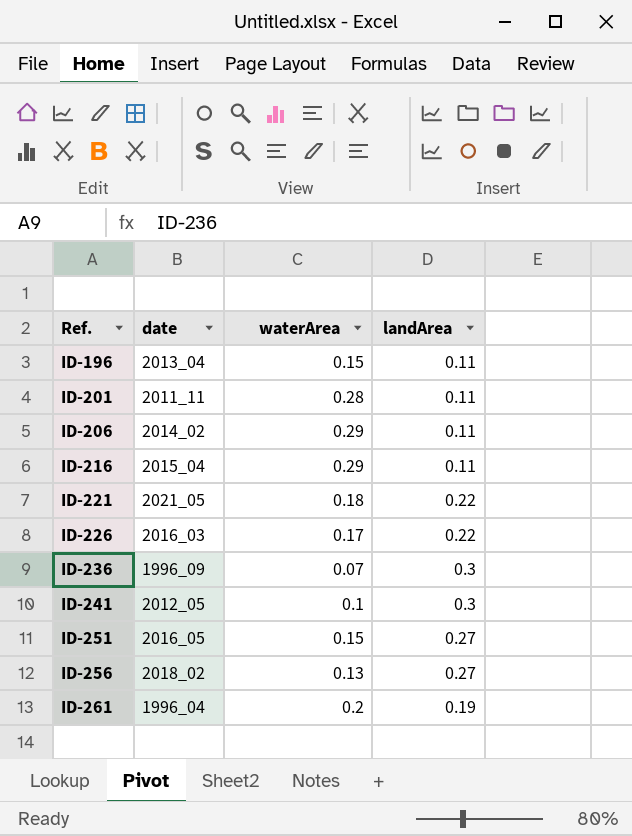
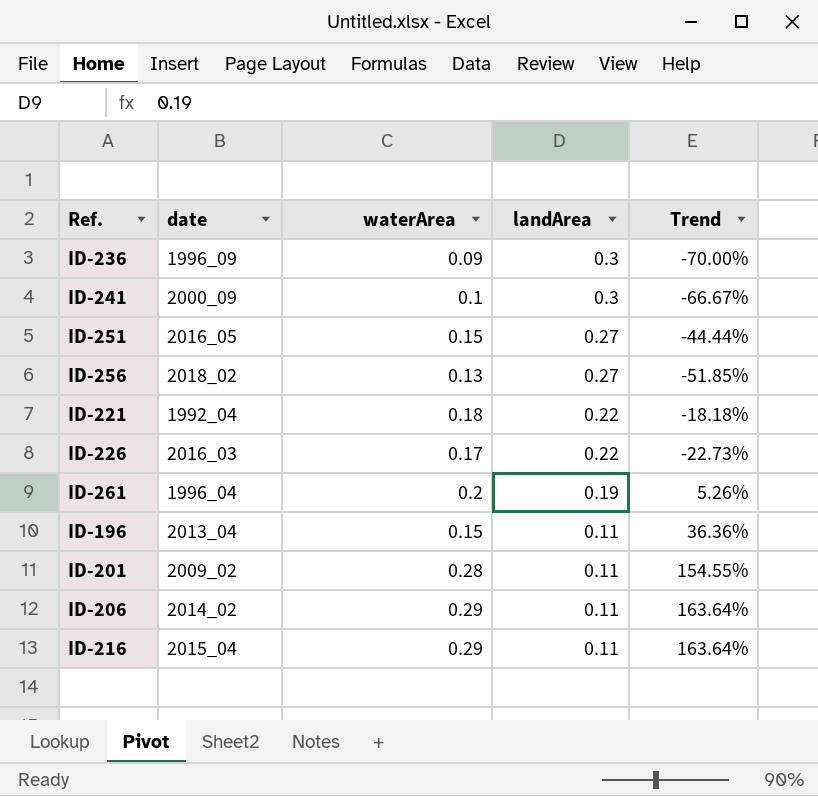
row order: Ref. ascending -> landArea descending
column Trend | formula: none -> ([waterArea] - [landArea]) / [landArea]
ID-236 | waterArea: 0.07 -> 0.09
ID-241 | date: 2012_05 -> 2000_09
ID-221 | date: 2021_05 -> 1992_04
ID-201 | date: 2011_11 -> 2009_02

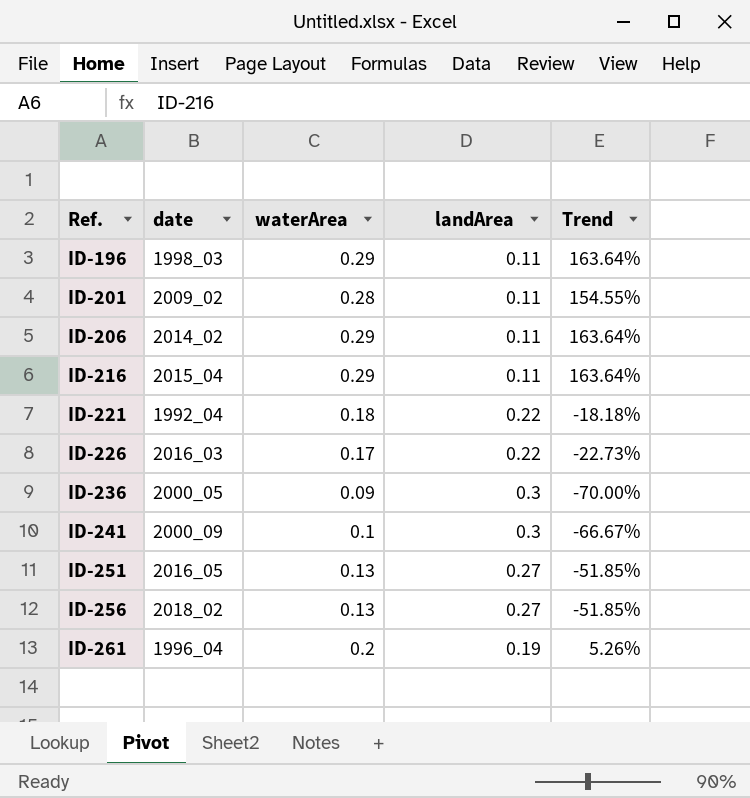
row order: landArea descending -> Ref. ascending
ID-196 | date: 2013_04 -> 1998_03
ID-196 | waterArea: 0.15 -> 0.29
ID-196 | Trend: 36.36% -> 163.64%
ID-236 | date: 1996_09 -> 2000_05
ID-251 | waterArea: 0.15 -> 0.13
ID-251 | Trend: -44.44% -> -51.85%

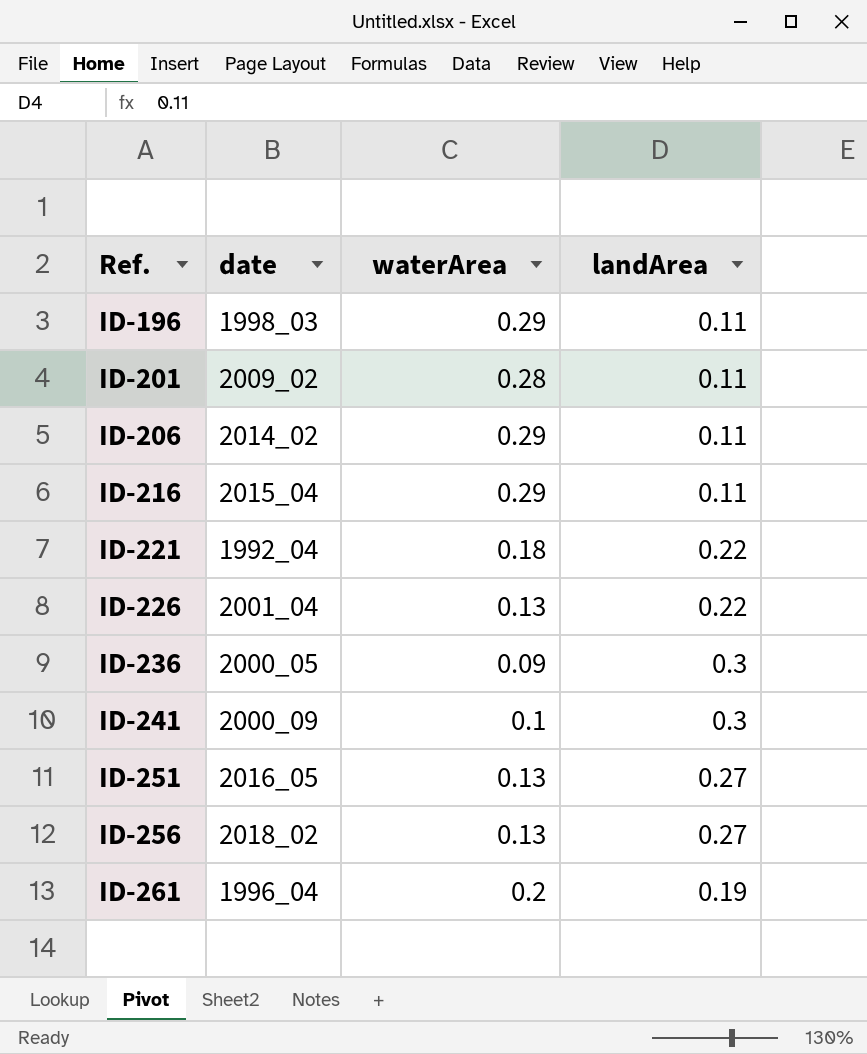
column Trend | formula: ([waterArea] - [landArea]) / [landArea] -> none
ID-226 | date: 2016_03 -> 2001_04
ID-226 | waterArea: 0.17 -> 0.13

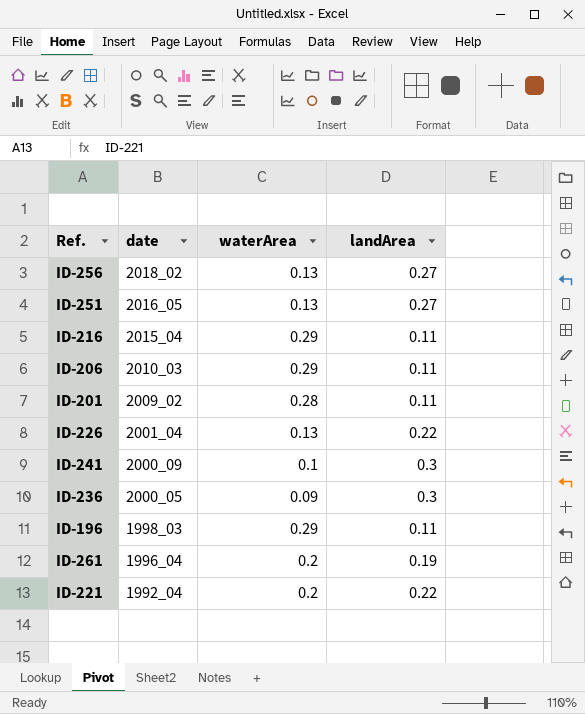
row order: Ref. ascending -> date descending
ID-206 | date: 2014_02 -> 2010_03
ID-221 | waterArea: 0.18 -> 0.2

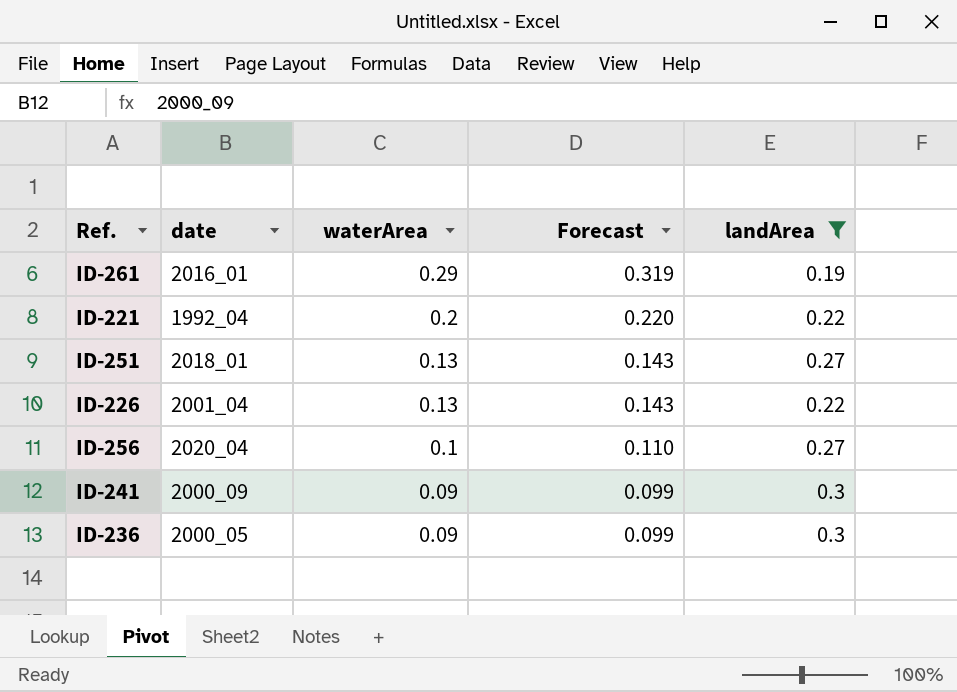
filter: none -> landArea != 0.11
row order: date descending -> waterArea descending
column Forecast | formula: none -> [waterArea] * 1.1
ID-261 | date: 1996_04 -> 2016_01
ID-261 | waterArea: 0.2 -> 0.29
ID-251 | date: 2016_05 -> 2018_01
ID-256 | date: 2018_02 -> 2020_04
ID-256 | waterArea: 0.13 -> 0.1
ID-241 | waterArea: 0.1 -> 0.09

